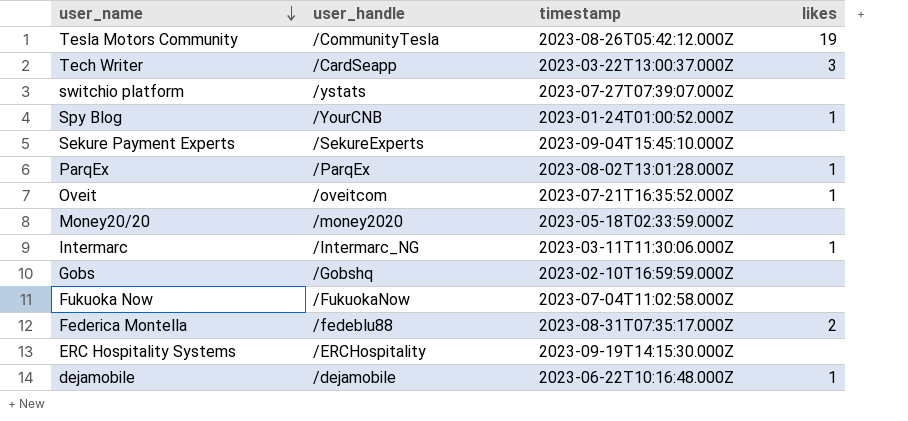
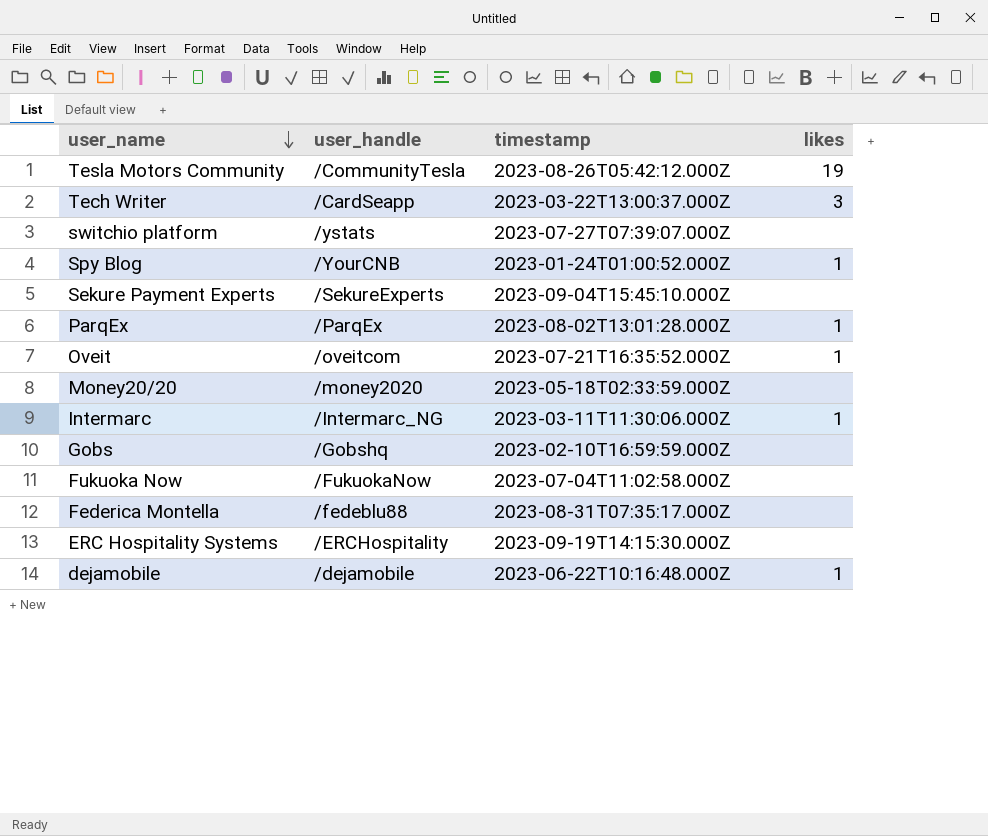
Federica Montella | likes: 2 -> none

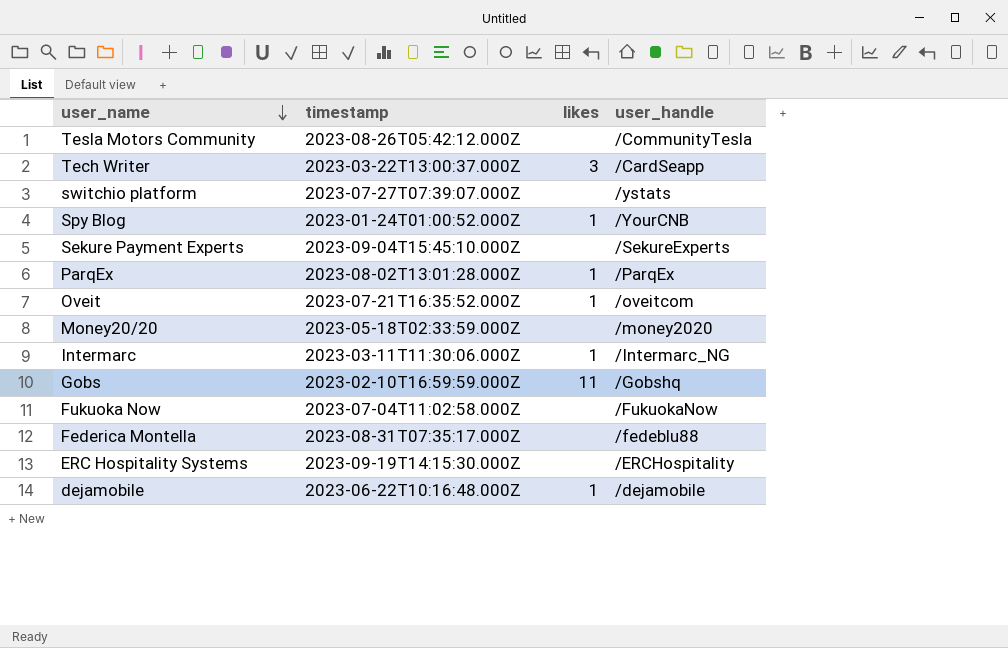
column user_handle | position: 2 -> 4
Tesla Motors Community | likes: 19 -> none
Gobs | likes: none -> 11

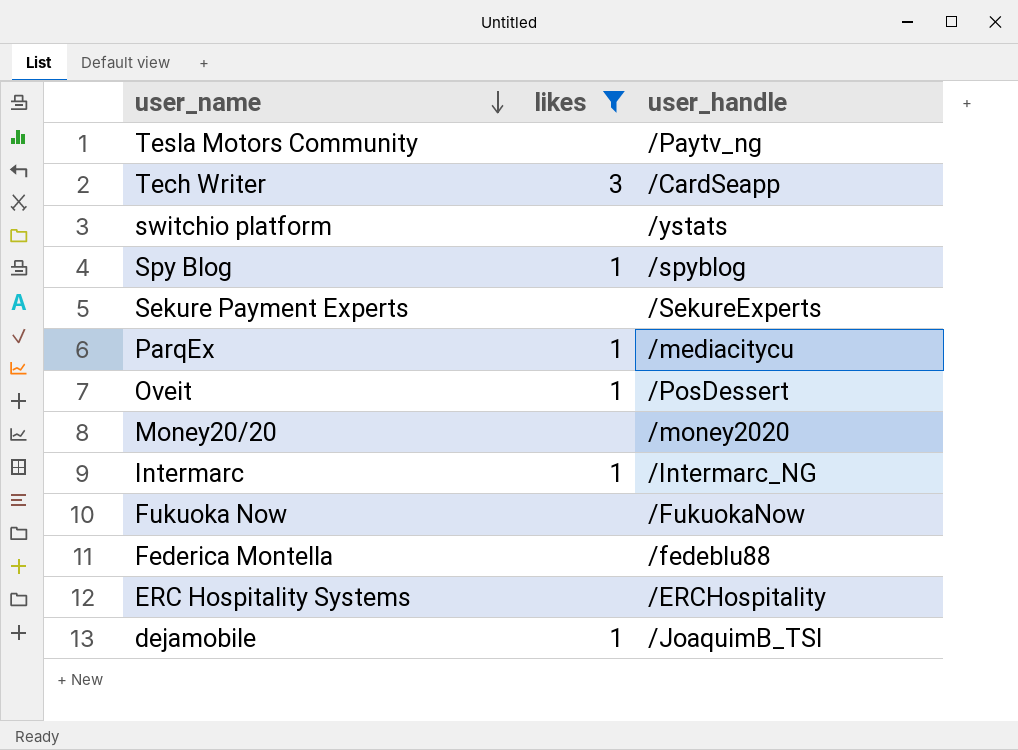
filter: none -> likes != 11
column timestamp | position: 2 -> none
Tesla Motors Community | user_handle: /CommunityTesla -> /Paytv_ng
Spy Blog | user_handle: /YourCNB -> /spyblog
ParqEx | user_handle: /ParqEx -> /mediacitycu
Oveit | user_handle: /oveitcom -> /PosDessert
dejamobile | user_handle: /dejamobile -> /JoaquimB_TSI

